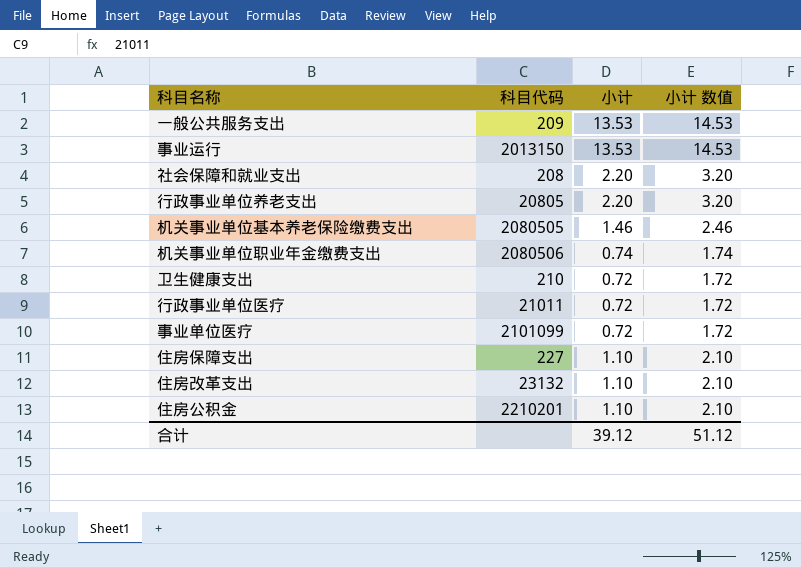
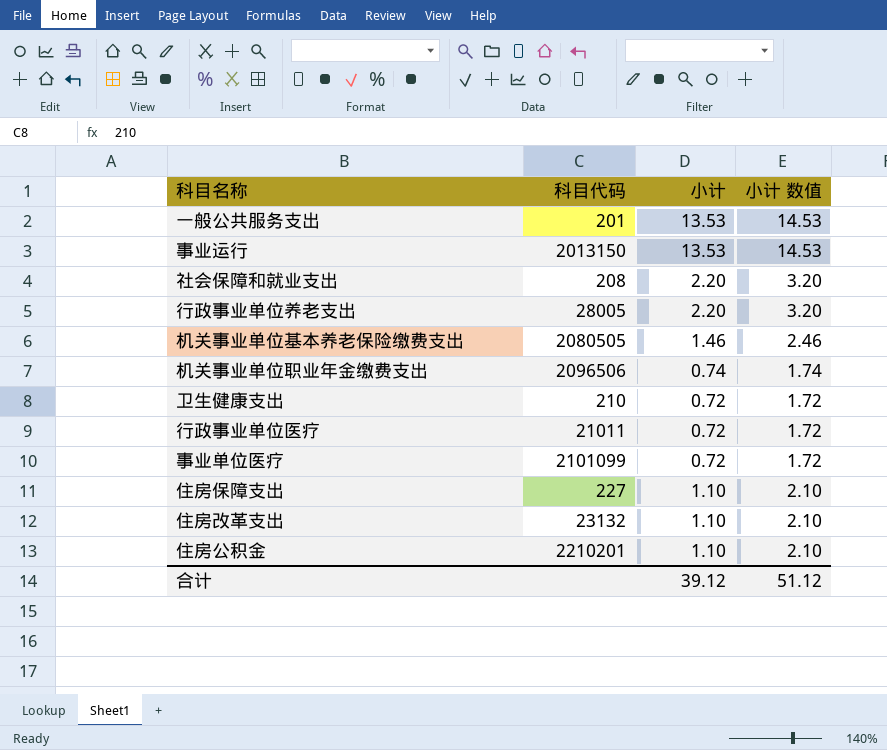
一般公共服务支出 | 科目代码: 209 -> 201
行政事业单位养老支出 | 科目代码: 20805 -> 28005
机关事业单位职业年金缴费支出 | 科目代码: 2080506 -> 2096506

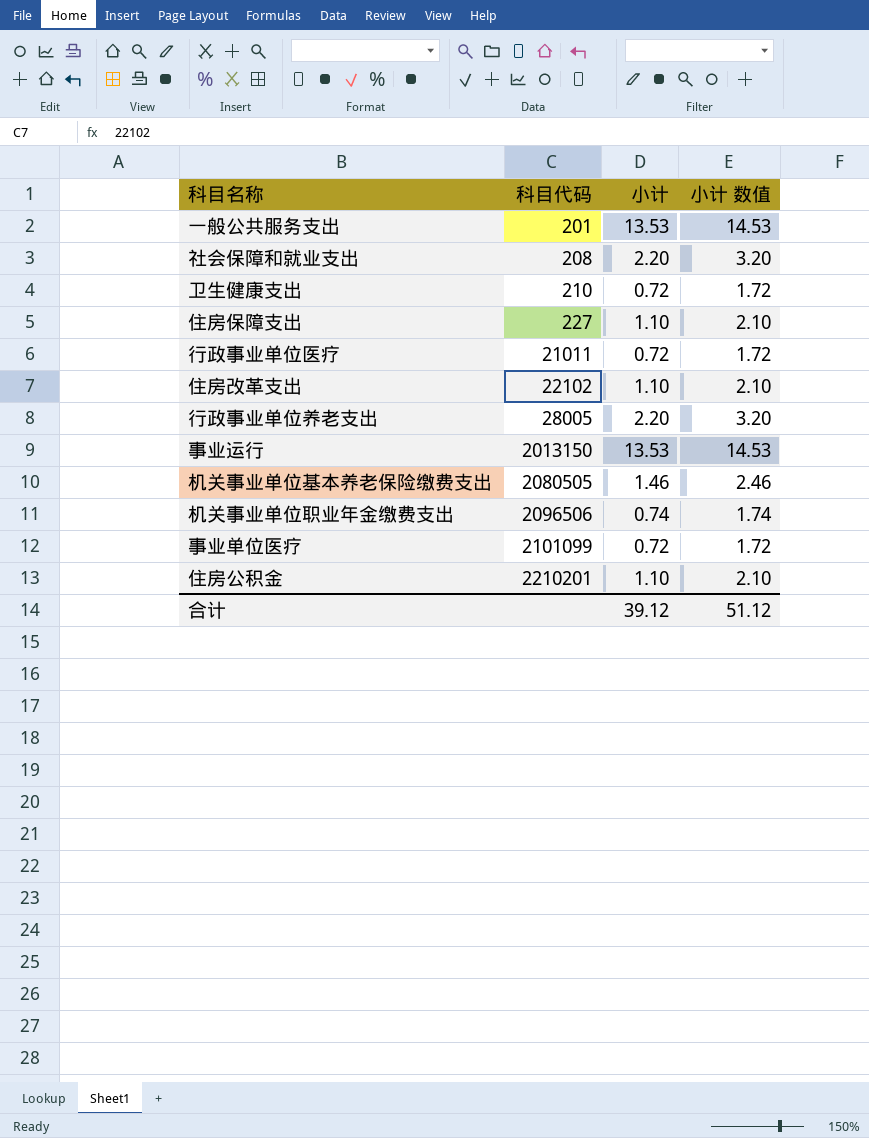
row order: none -> 科目代码 ascending
住房改革支出 | 科目代码: 23132 -> 22102

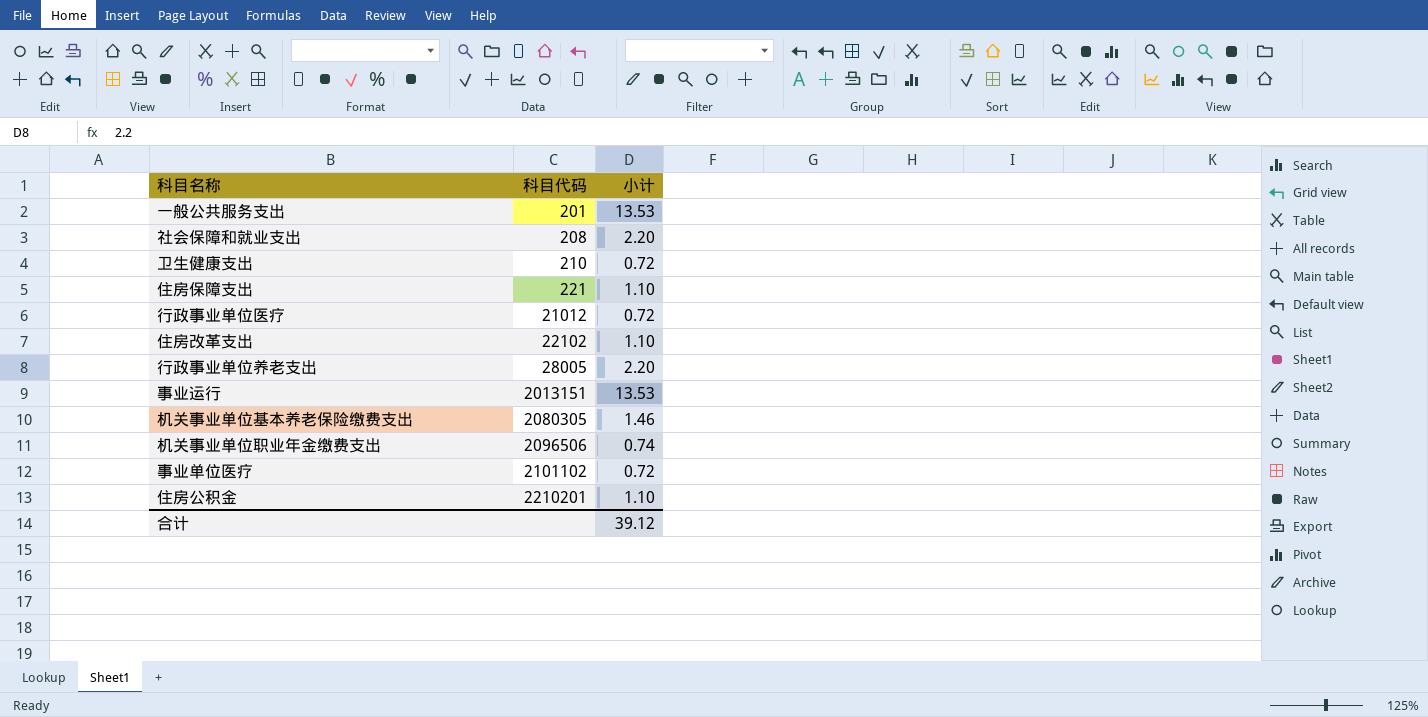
column 小计 数值 | formula: [小计] + 1 -> none
住房保障支出 | 科目代码: 227 -> 221
行政事业单位医疗 | 科目代码: 21011 -> 21012
事业运行 | 科目代码: 2013150 -> 2013151
机关事业单位基本养老保险缴费支出 | 科目代码: 2080505 -> 2080305
事业单位医疗 | 科目代码: 2101099 -> 2101102

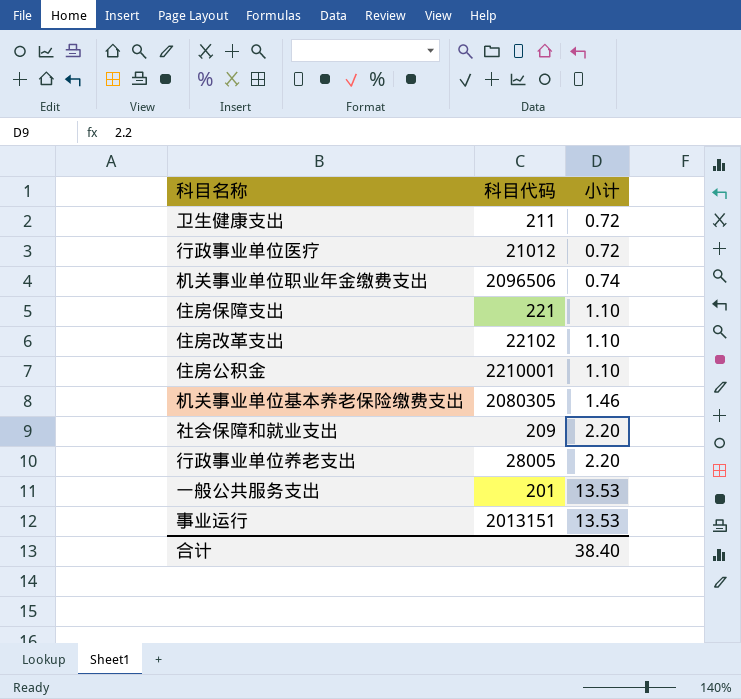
row order: 科目代码 ascending -> 小计 ascending
row 事业单位医疗: 2101102 | 0.72 -> none
卫生健康支出 | 科目代码: 210 -> 211
住房公积金 | 科目代码: 2210201 -> 2210001
社会保障和就业支出 | 科目代码: 208 -> 209
合计 | 小计: 39.12 -> 38.40

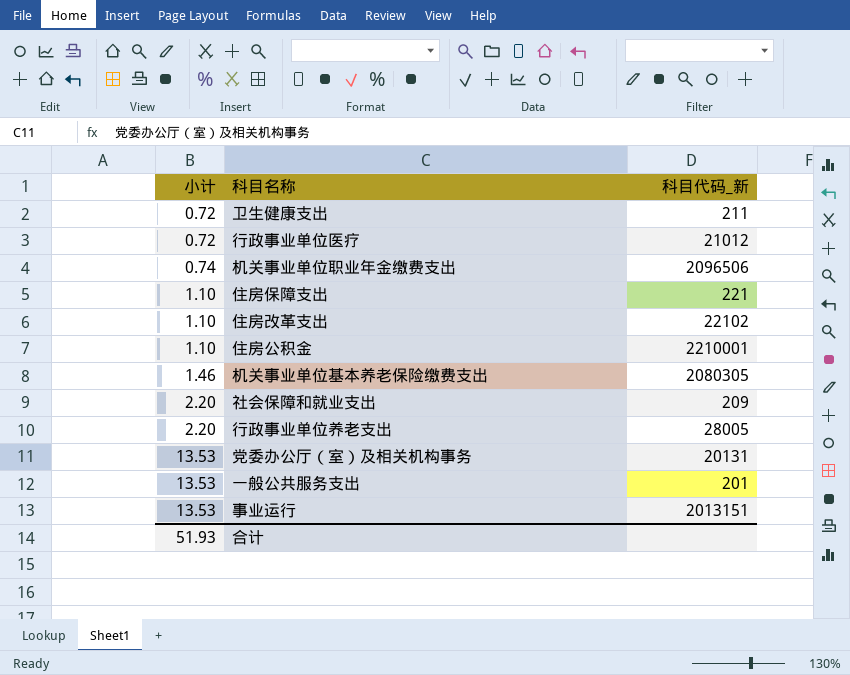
column 小计 | position: 3 -> 1
column name: 科目代码 -> 科目代码_新
row 党委办公厅（室）及相关机构事务: none -> 13.53 | 20131
合计 | 小计: 38.40 -> 51.93

